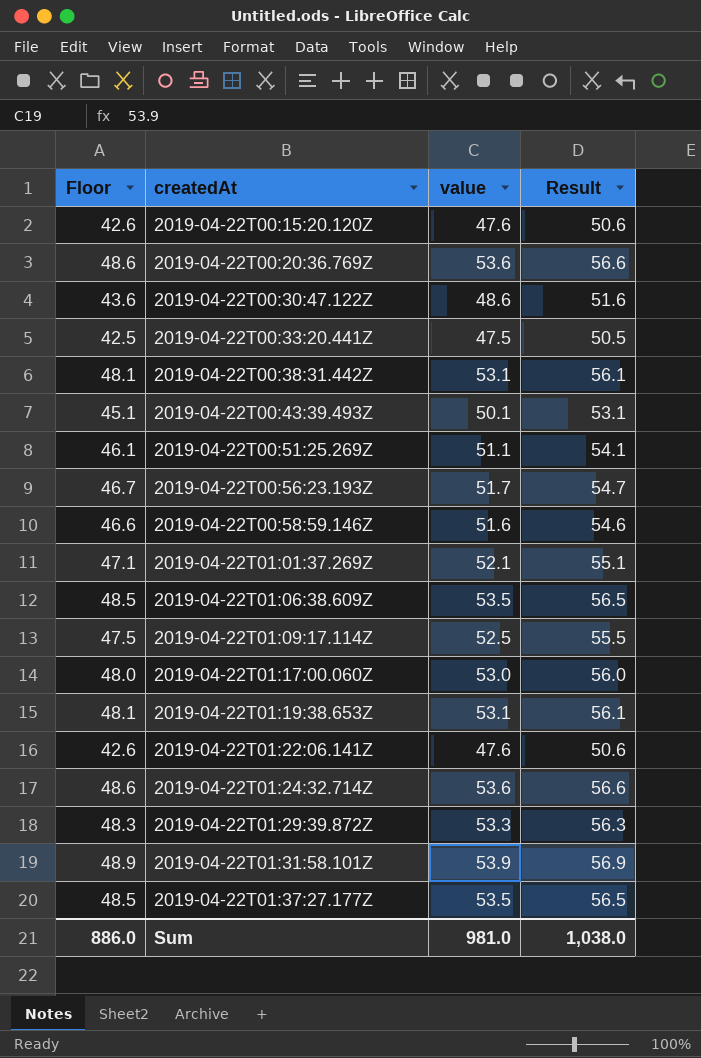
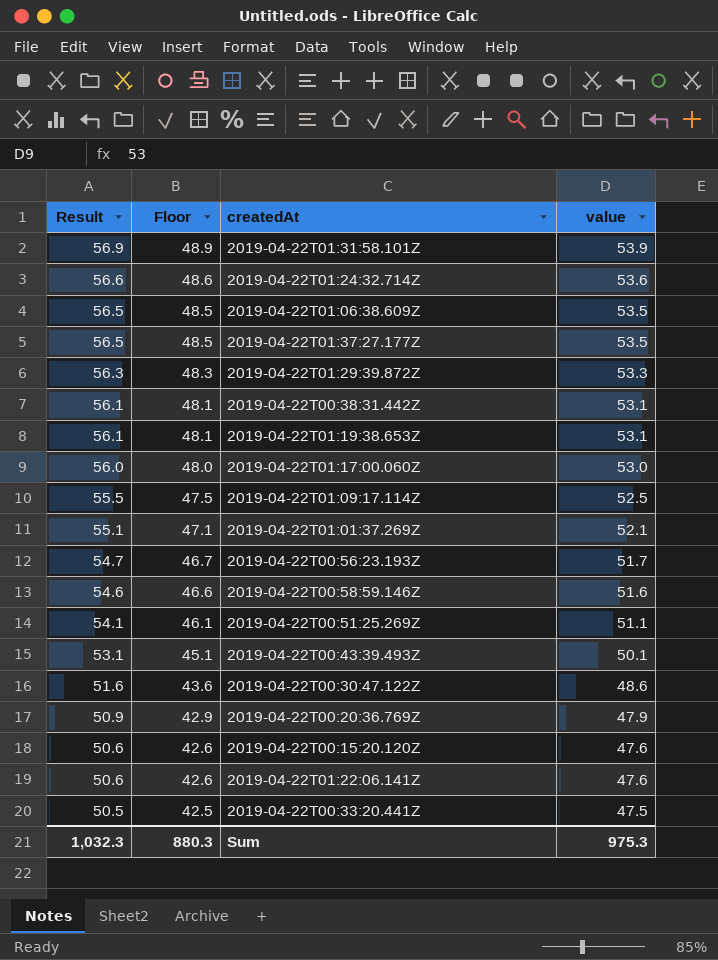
row order: createdAt ascending -> Result descending
column Result | position: 4 -> 1
2019-04-22T00:20:36.769Z | Result: 56.6 -> 50.9
2019-04-22T00:20:36.769Z | Floor: 48.6 -> 42.9
2019-04-22T00:20:36.769Z | value: 53.6 -> 47.9
Sum | Result: 1,038.0 -> 1,032.3
Sum | Floor: 886.0 -> 880.3
Sum | value: 981.0 -> 975.3

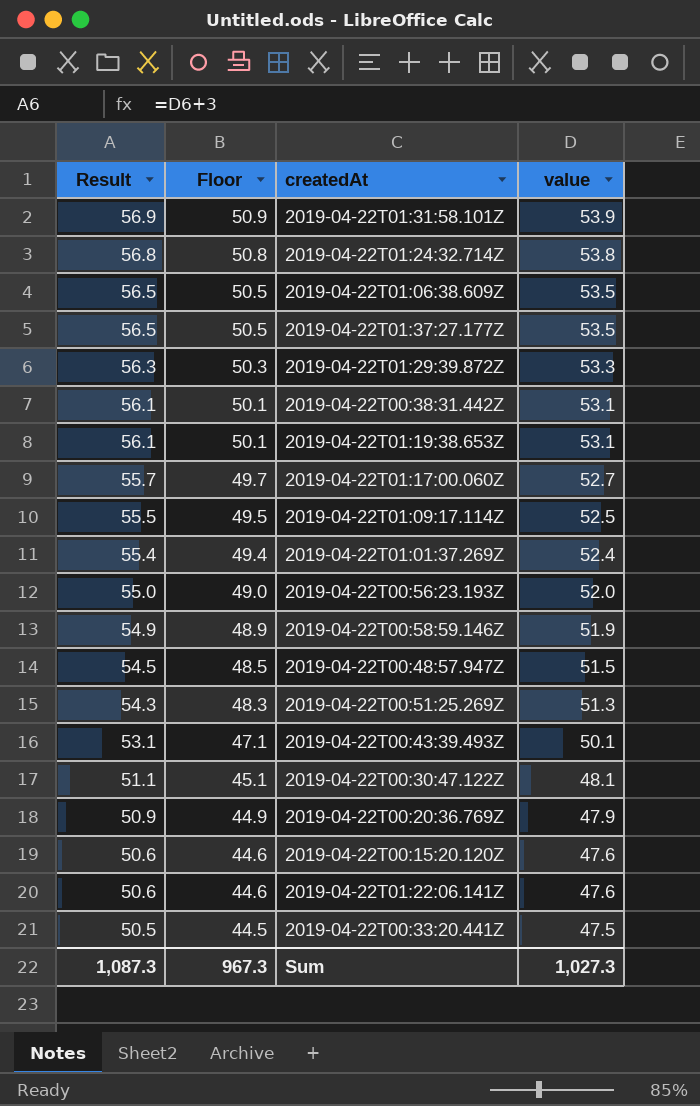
column Floor | formula: [value] - 5 -> [value] - 3
2019-04-22T01:24:32.714Z | Result: 56.6 -> 56.8
2019-04-22T01:24:32.714Z | value: 53.6 -> 53.8
2019-04-22T01:17:00.060Z | Result: 56.0 -> 55.7
2019-04-22T01:17:00.060Z | value: 53.0 -> 52.7
2019-04-22T01:01:37.269Z | Result: 55.1 -> 55.4
2019-04-22T01:01:37.269Z | value: 52.1 -> 52.4
2019-04-22T00:56:23.193Z | Result: 54.7 -> 55.0
2019-04-22T00:56:23.193Z | value: 51.7 -> 52.0
2019-04-22T00:58:59.146Z | Result: 54.6 -> 54.9
2019-04-22T00:58:59.146Z | value: 51.6 -> 51.9
row 2019-04-22T00:48:57.947Z: none -> 54.5 | 48.5 | 51.5
2019-04-22T00:51:25.269Z | Result: 54.1 -> 54.3
2019-04-22T00:51:25.269Z | value: 51.1 -> 51.3
2019-04-22T00:30:47.122Z | Result: 51.6 -> 51.1
2019-04-22T00:30:47.122Z | value: 48.6 -> 48.1
Sum | Result: 1,032.3 -> 1,087.3
Sum | Floor: 880.3 -> 967.3
Sum | value: 975.3 -> 1,027.3

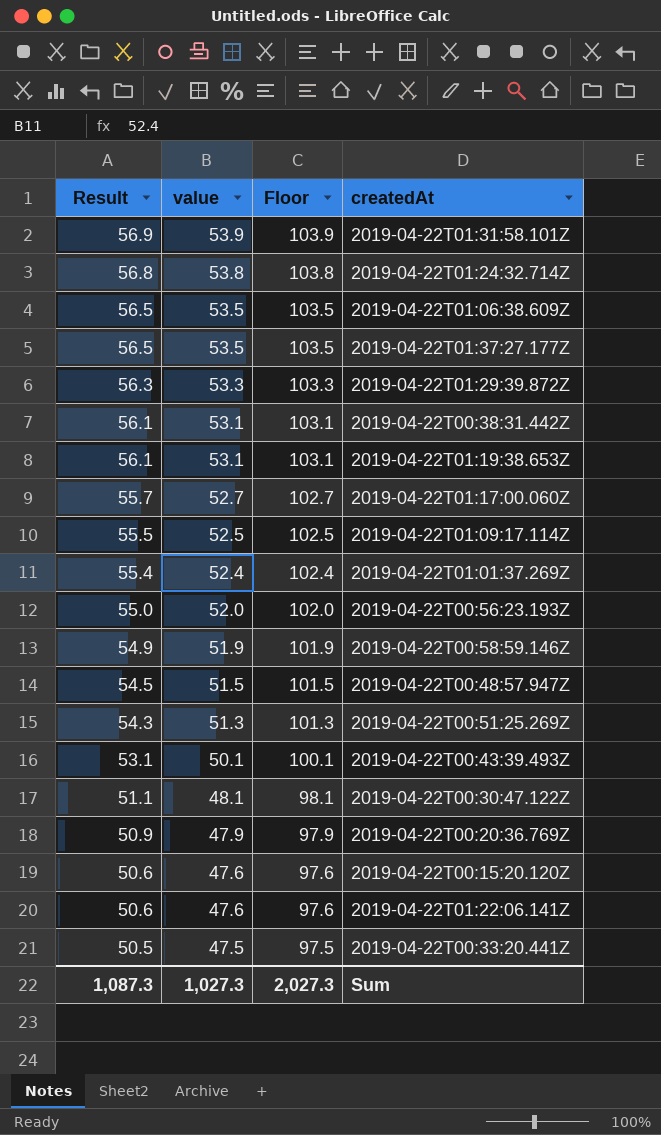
column value | position: 4 -> 2
column Floor | formula: [value] - 3 -> [value] + 50
Sum | Floor: 967.3 -> 2,027.3

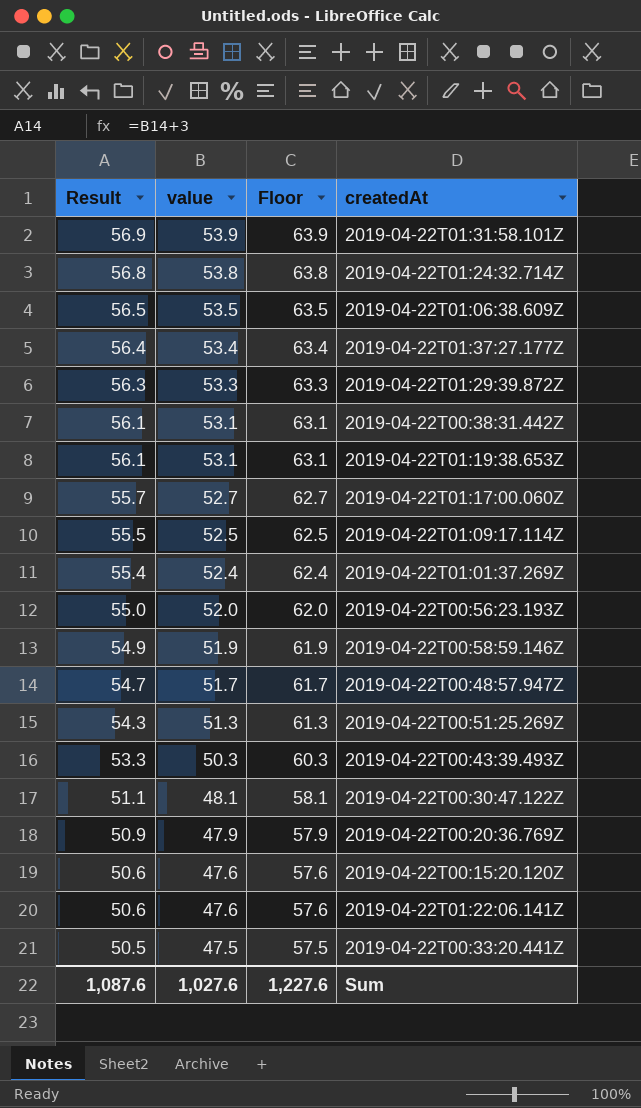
column Floor | formula: [value] + 50 -> [value] + 10
2019-04-22T01:37:27.177Z | Result: 56.5 -> 56.4
2019-04-22T01:37:27.177Z | value: 53.5 -> 53.4
2019-04-22T00:48:57.947Z | Result: 54.5 -> 54.7
2019-04-22T00:48:57.947Z | value: 51.5 -> 51.7
2019-04-22T00:43:39.493Z | Result: 53.1 -> 53.3
2019-04-22T00:43:39.493Z | value: 50.1 -> 50.3
Sum | Result: 1,087.3 -> 1,087.6
Sum | value: 1,027.3 -> 1,027.6
Sum | Floor: 2,027.3 -> 1,227.6

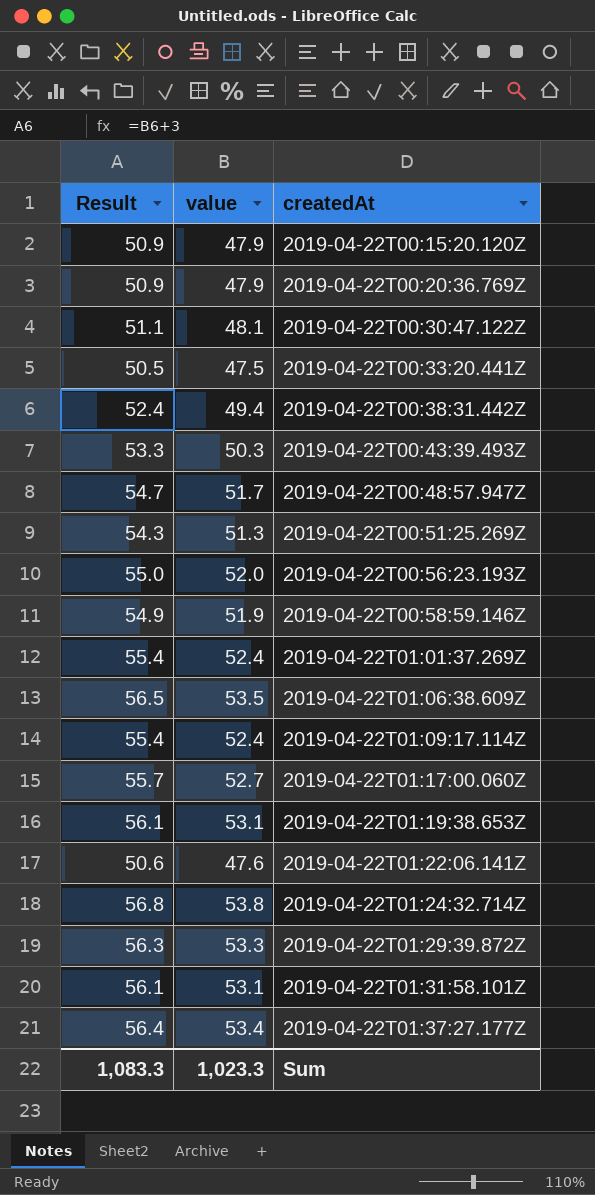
row order: Result descending -> createdAt ascending
column Floor | formula: [value] + 10 -> none
2019-04-22T00:15:20.120Z | Result: 50.6 -> 50.9
2019-04-22T00:15:20.120Z | value: 47.6 -> 47.9
2019-04-22T00:38:31.442Z | Result: 56.1 -> 52.4
2019-04-22T00:38:31.442Z | value: 53.1 -> 49.4
2019-04-22T01:09:17.114Z | Result: 55.5 -> 55.4
2019-04-22T01:09:17.114Z | value: 52.5 -> 52.4
2019-04-22T01:31:58.101Z | Result: 56.9 -> 56.1
2019-04-22T01:31:58.101Z | value: 53.9 -> 53.1
Sum | Result: 1,087.6 -> 1,083.3
Sum | value: 1,027.6 -> 1,023.3

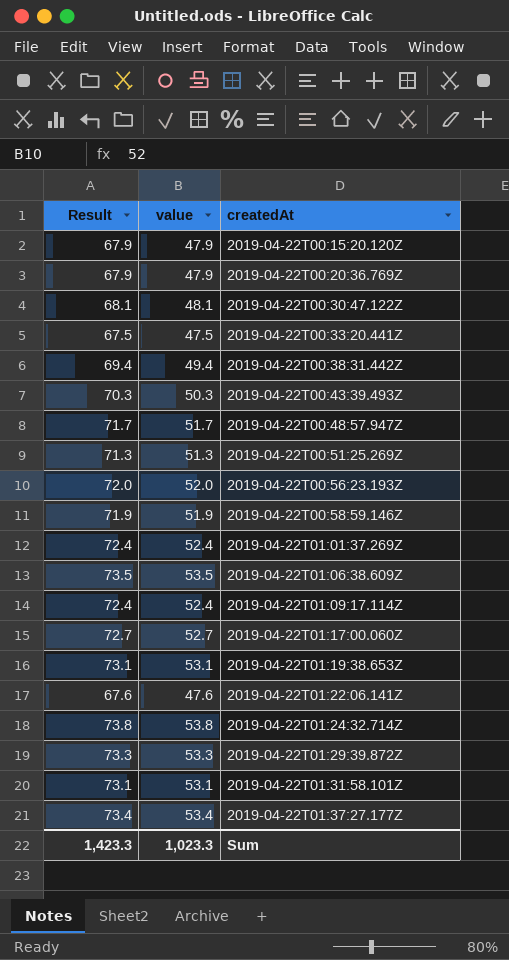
column Result | formula: [value] + 3 -> [value] + 20
Sum | Result: 1,083.3 -> 1,423.3

